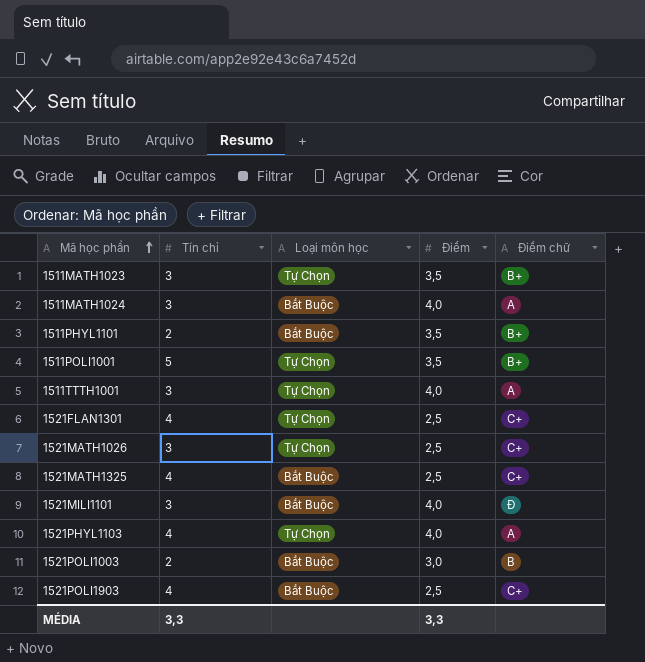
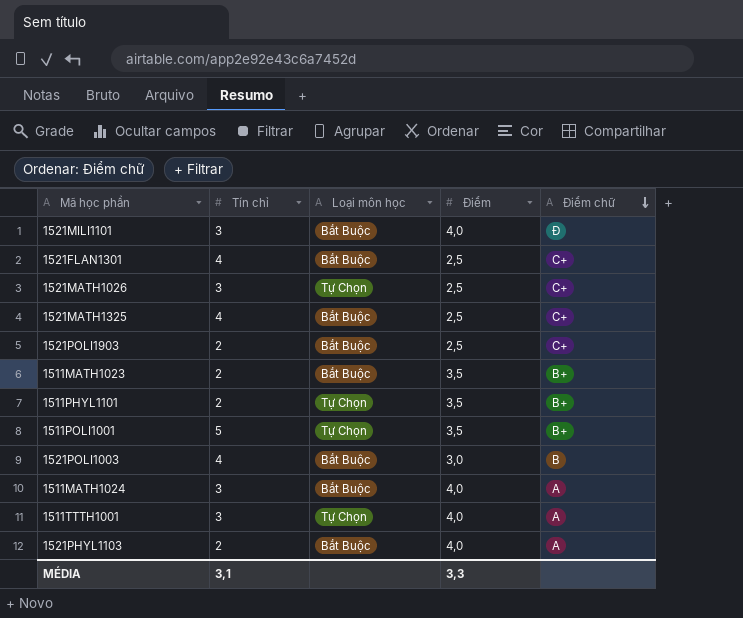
row order: Mã học phần ascending -> Điểm chữ descending
1521FLAN1301 | Loại môn học: Tự Chọn -> Bắt Buộc
1521POLI1903 | Tín chỉ: 4 -> 2
1511MATH1023 | Tín chỉ: 3 -> 2
1511MATH1023 | Loại môn học: Tự Chọn -> Bắt Buộc
1511PHYL1101 | Loại môn học: Bắt Buộc -> Tự Chọn
1521POLI1003 | Tín chỉ: 2 -> 4
1521PHYL1103 | Tín chỉ: 4 -> 2
1521PHYL1103 | Loại môn học: Tự Chọn -> Bắt Buộc
MÉDIA | Tín chỉ: 3,3 -> 3,1

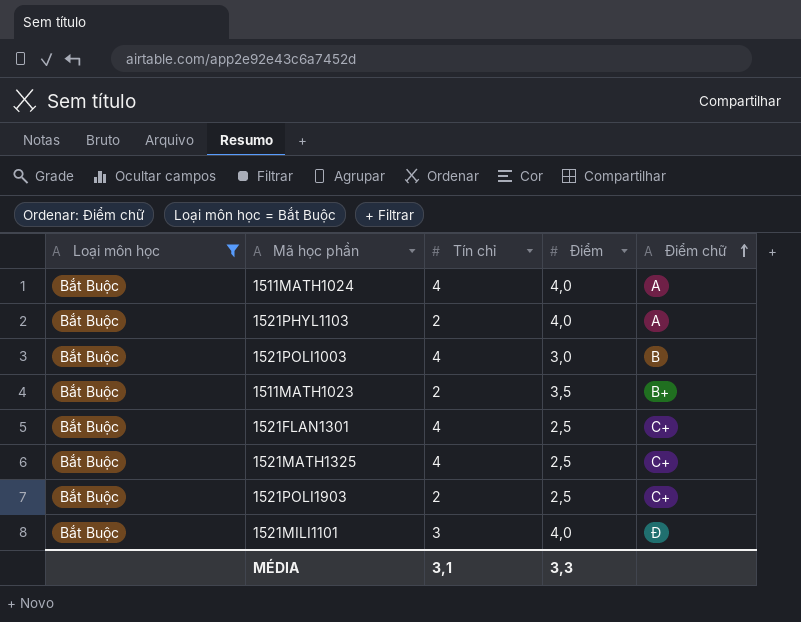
filter: none -> Loại môn học = Bắt Buộc
row order: Điểm chữ descending -> Điểm chữ ascending
column Loại môn học | position: 3 -> 1
1511MATH1024 | Tín chỉ: 3 -> 4

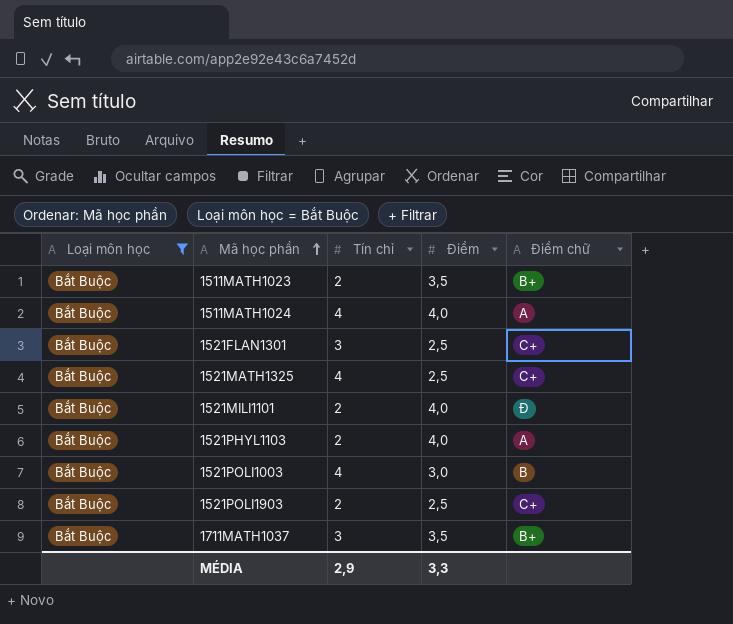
row order: Điểm chữ ascending -> Mã học phần ascending
1521FLAN1301 | Tín chỉ: 4 -> 3
1521MILI1101 | Tín chỉ: 3 -> 2
row 1711MATH1037: none -> Bắt Buộc | 3 | 3,5 | B+
MÉDIA | Tín chỉ: 3,1 -> 2,9

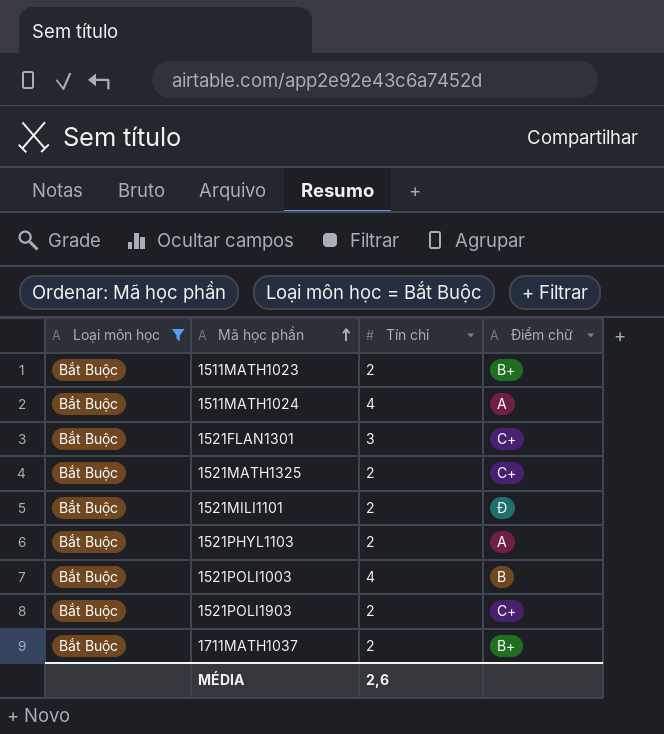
column Điểm | position: 4 -> none
1521MATH1325 | Tín chỉ: 4 -> 2
1711MATH1037 | Tín chỉ: 3 -> 2
MÉDIA | Tín chỉ: 2,9 -> 2,6

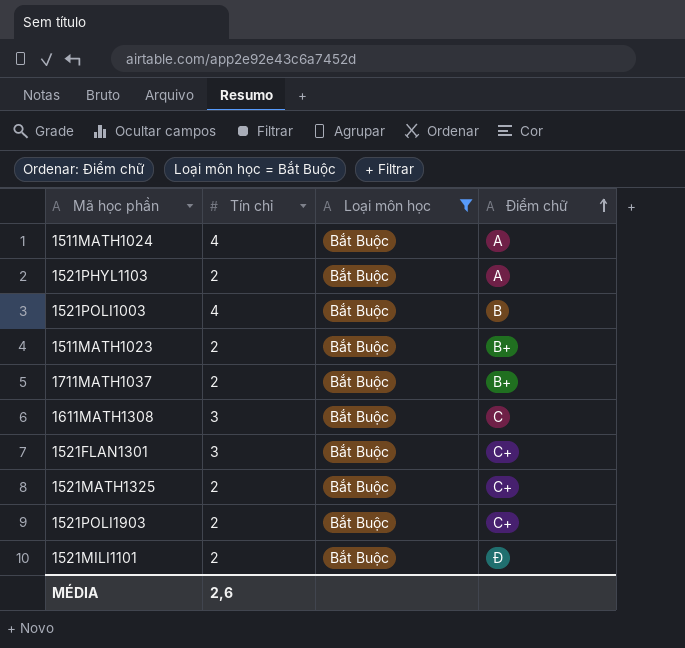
row order: Mã học phần ascending -> Điểm chữ ascending
column Loại môn học | position: 1 -> 3
row 1611MATH1308: none -> 3 | Bắt Buộc | C

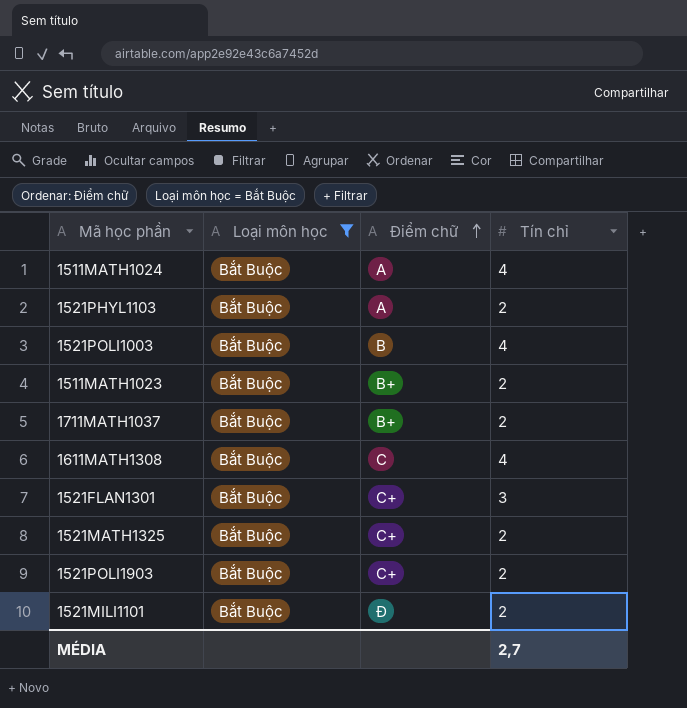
column Tín chỉ | position: 2 -> 4
1611MATH1308 | Tín chỉ: 3 -> 4
MÉDIA | Tín chỉ: 2,6 -> 2,7

